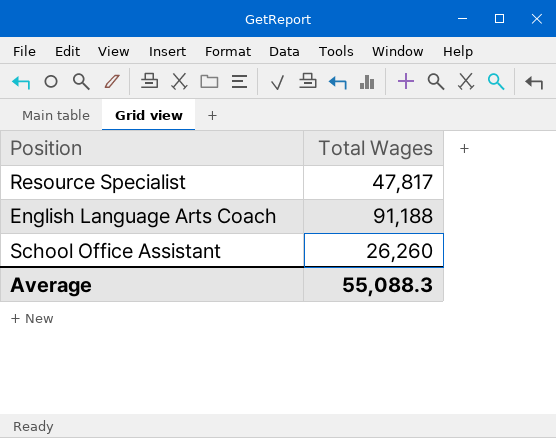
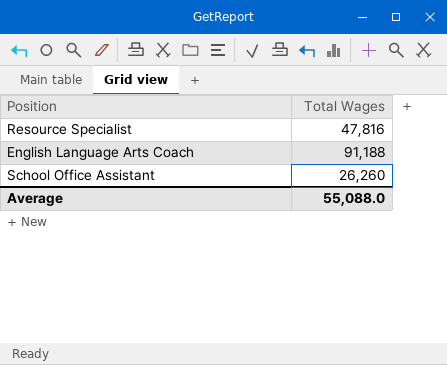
Resource Specialist | Total Wages: 47,817 -> 47,816
Average | Total Wages: 55,088.3 -> 55,088.0

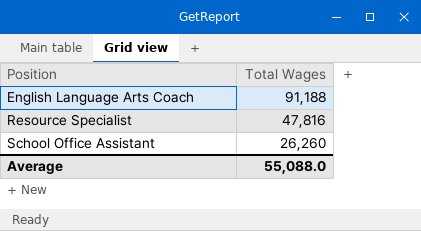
row order: none -> Position ascending

